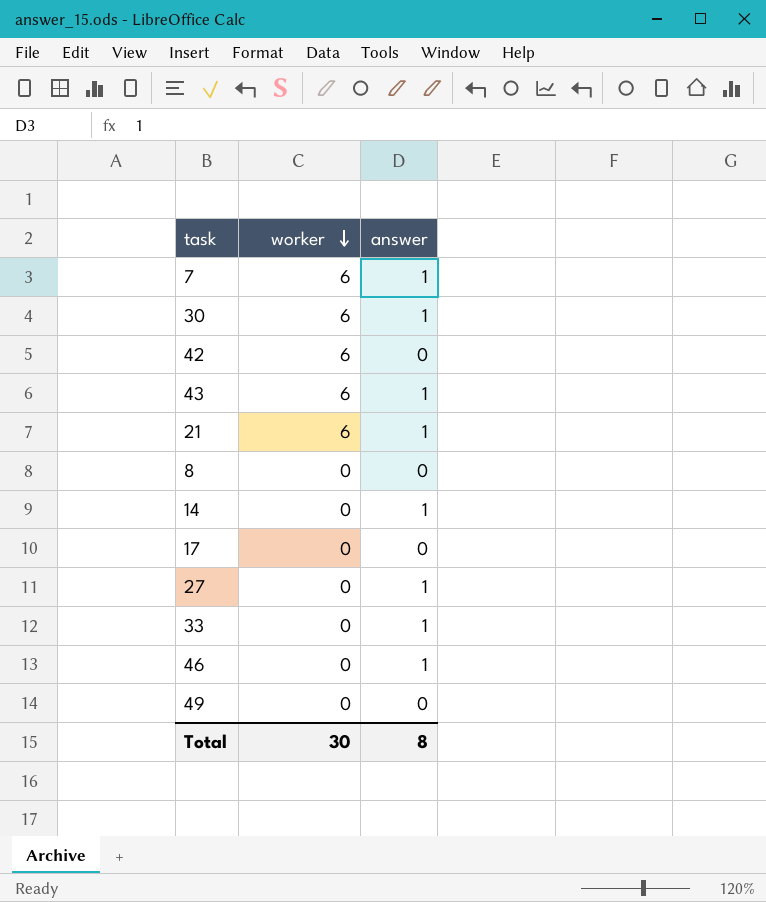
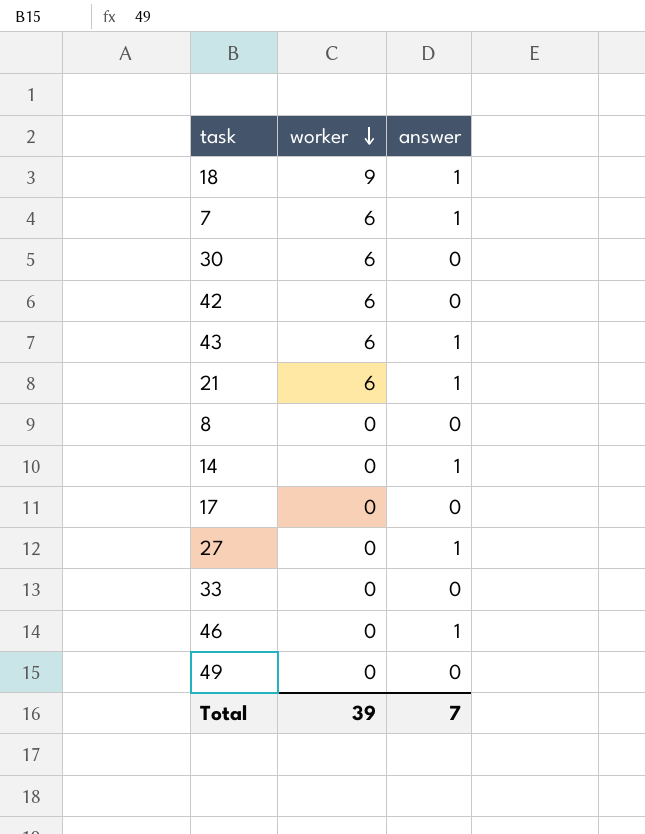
row 18: none -> 9 | 1
30 | answer: 1 -> 0
33 | answer: 1 -> 0
Total | worker: 30 -> 39
Total | answer: 8 -> 7

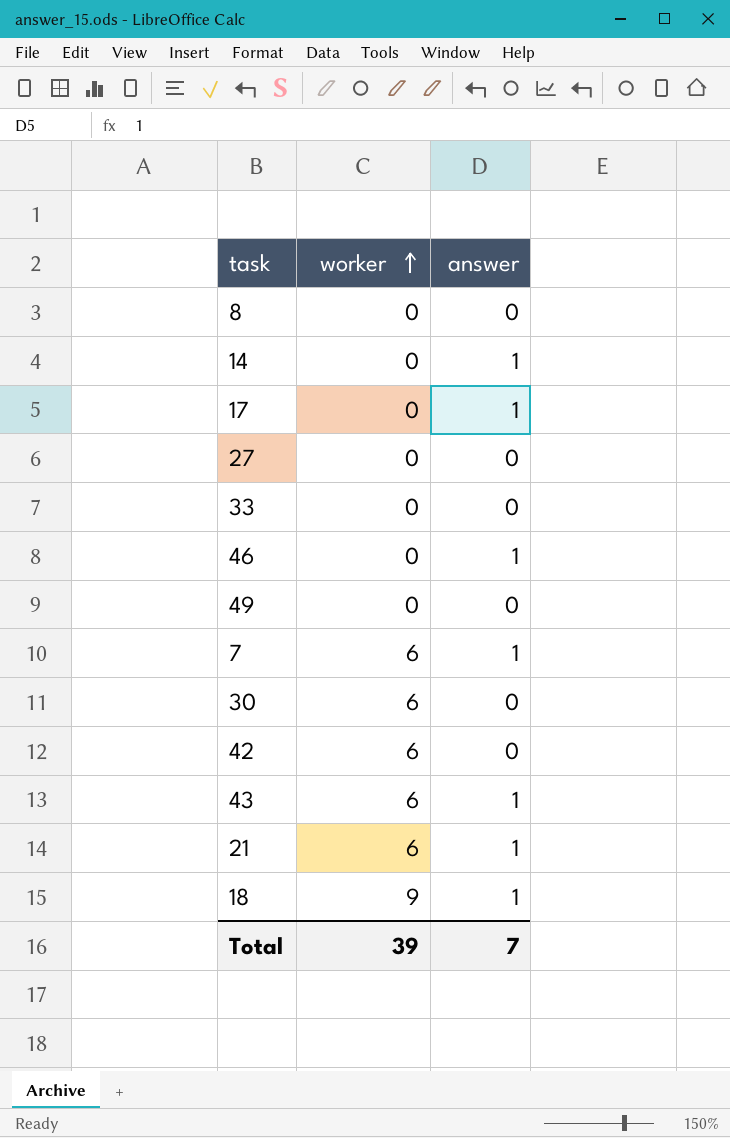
row order: worker descending -> worker ascending
17 | answer: 0 -> 1
27 | answer: 1 -> 0

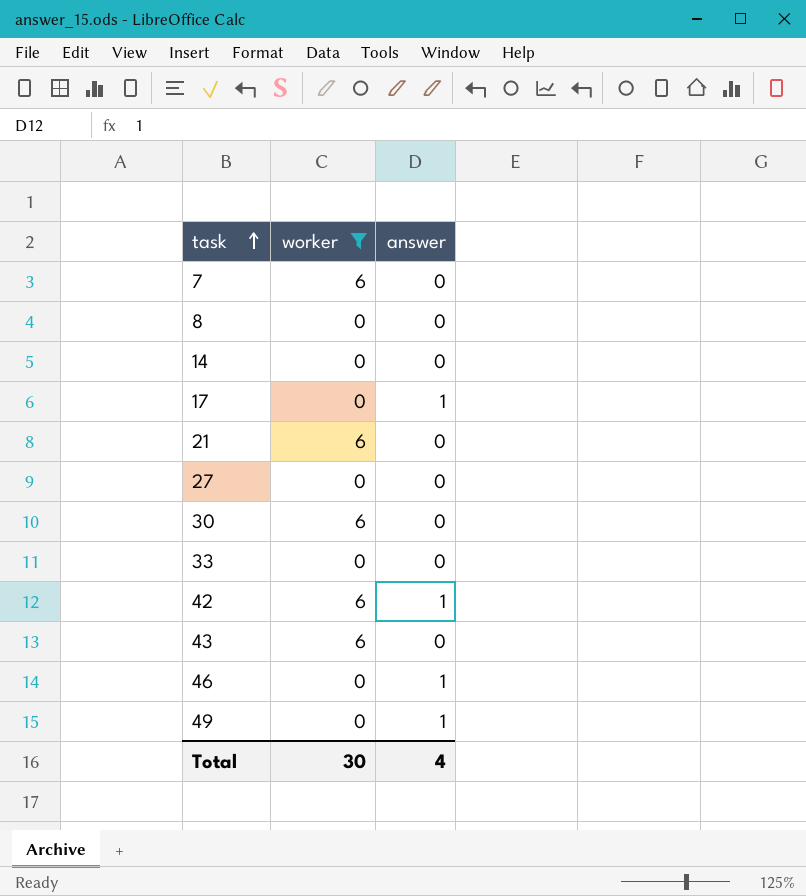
filter: none -> worker != 9
row order: worker ascending -> task ascending
7 | answer: 1 -> 0
14 | answer: 1 -> 0
21 | answer: 1 -> 0
42 | answer: 0 -> 1
43 | answer: 1 -> 0
49 | answer: 0 -> 1
Total | worker: 39 -> 30
Total | answer: 7 -> 4

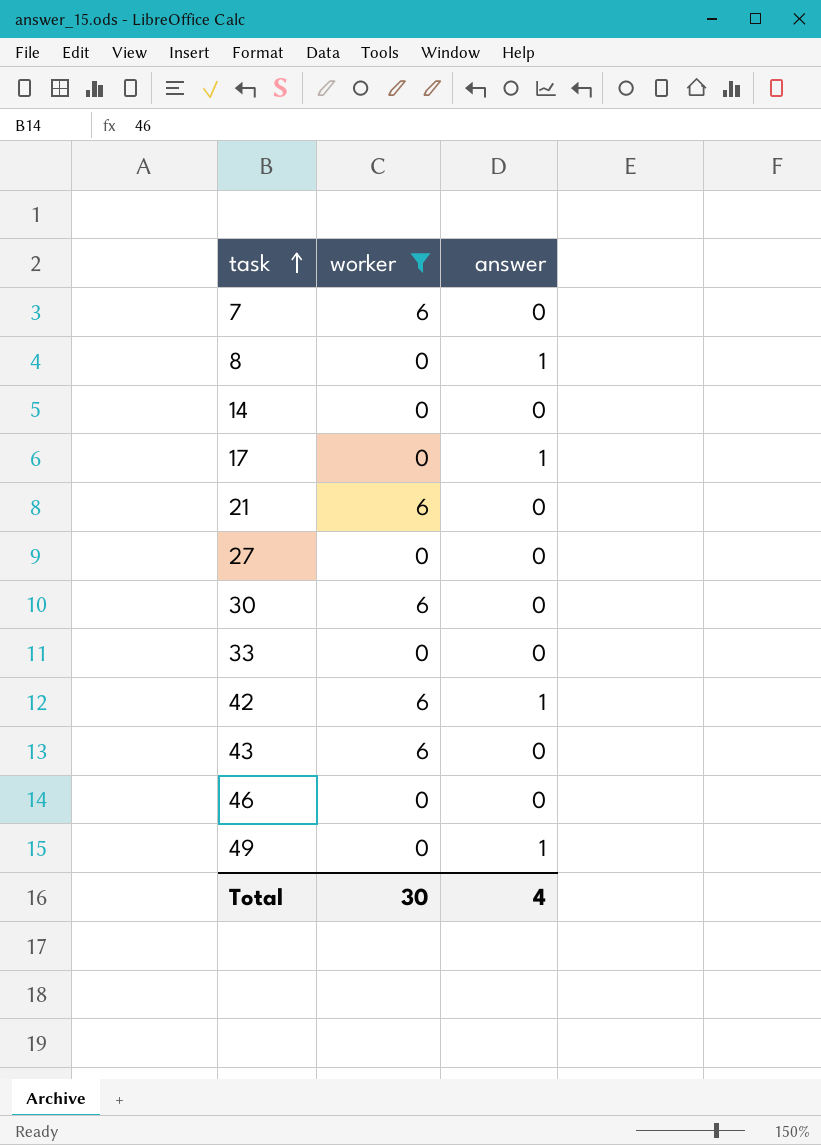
8 | answer: 0 -> 1
46 | answer: 1 -> 0

